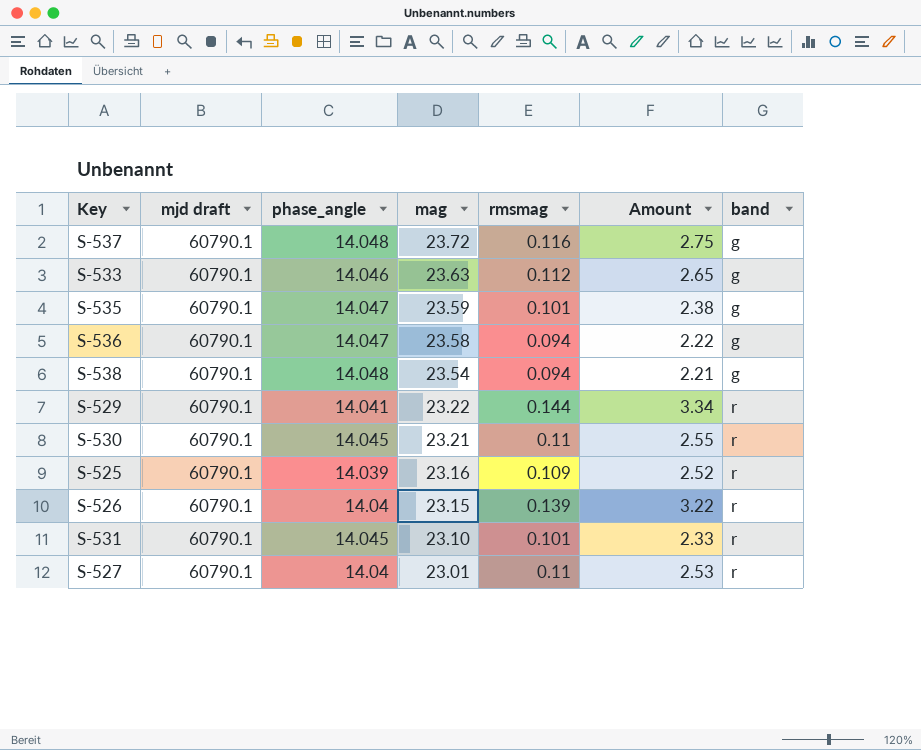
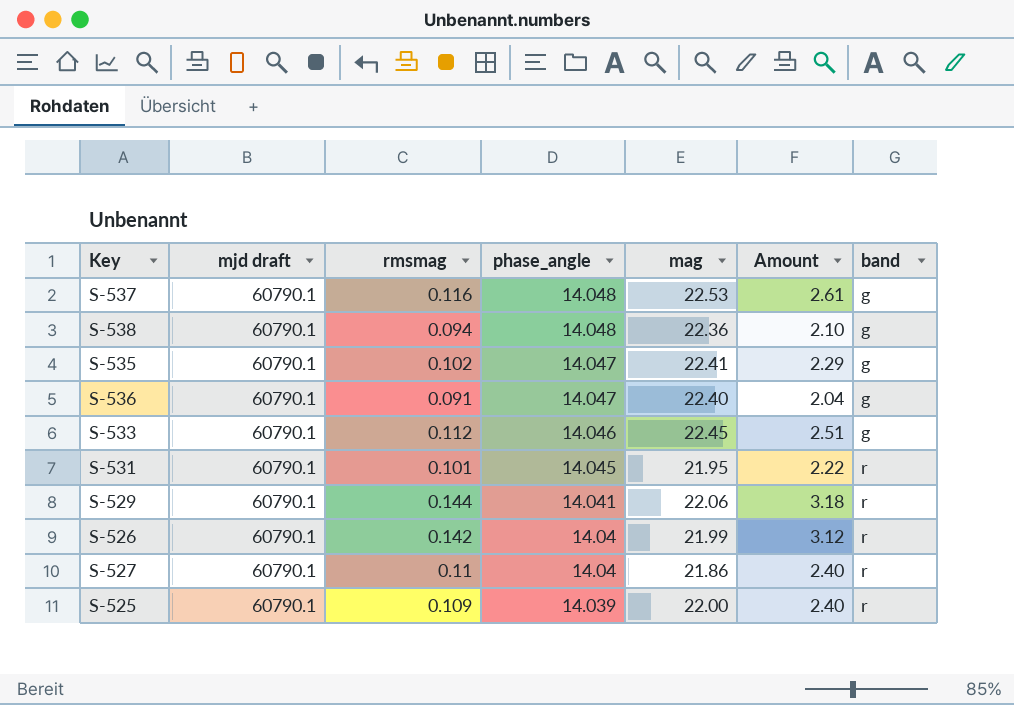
row order: mag descending -> phase_angle descending
column rmsmag | position: 5 -> 3
row S-530: 60790.1 | 14.045 | 23.21 | 0.11 | 2.55 | r -> none
S-537 | mag: 23.72 -> 22.53
S-537 | Amount: 2.75 -> 2.61
S-538 | mag: 23.54 -> 22.36
S-538 | Amount: 2.21 -> 2.10
S-535 | rmsmag: 0.101 -> 0.102
S-535 | mag: 23.59 -> 22.41
S-535 | Amount: 2.38 -> 2.29
S-536 | rmsmag: 0.094 -> 0.091
S-536 | mag: 23.58 -> 22.40
S-536 | Amount: 2.22 -> 2.04
S-533 | mag: 23.63 -> 22.45
S-533 | Amount: 2.65 -> 2.51
S-531 | mag: 23.10 -> 21.95
S-531 | Amount: 2.33 -> 2.22
S-529 | mag: 23.22 -> 22.06
S-529 | Amount: 3.34 -> 3.18
S-526 | rmsmag: 0.139 -> 0.142
S-526 | mag: 23.15 -> 21.99
S-526 | Amount: 3.22 -> 3.12
S-527 | mag: 23.01 -> 21.86
S-527 | Amount: 2.53 -> 2.40
S-525 | mag: 23.16 -> 22.00
S-525 | Amount: 2.52 -> 2.40

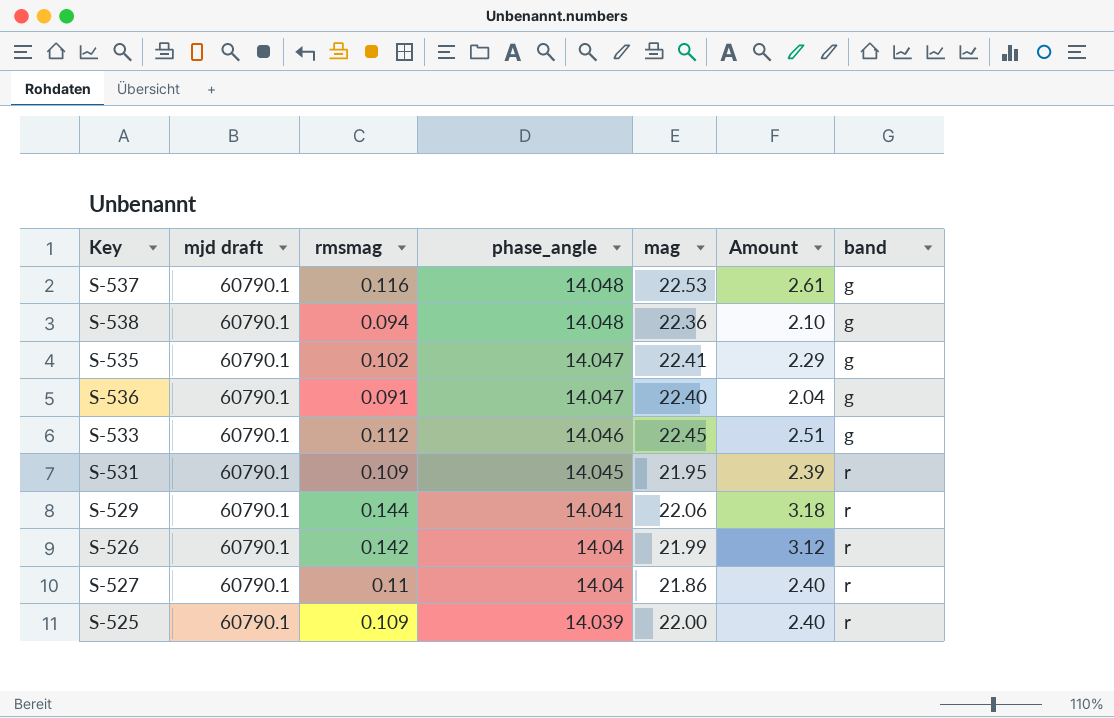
S-531 | rmsmag: 0.101 -> 0.109
S-531 | Amount: 2.22 -> 2.39

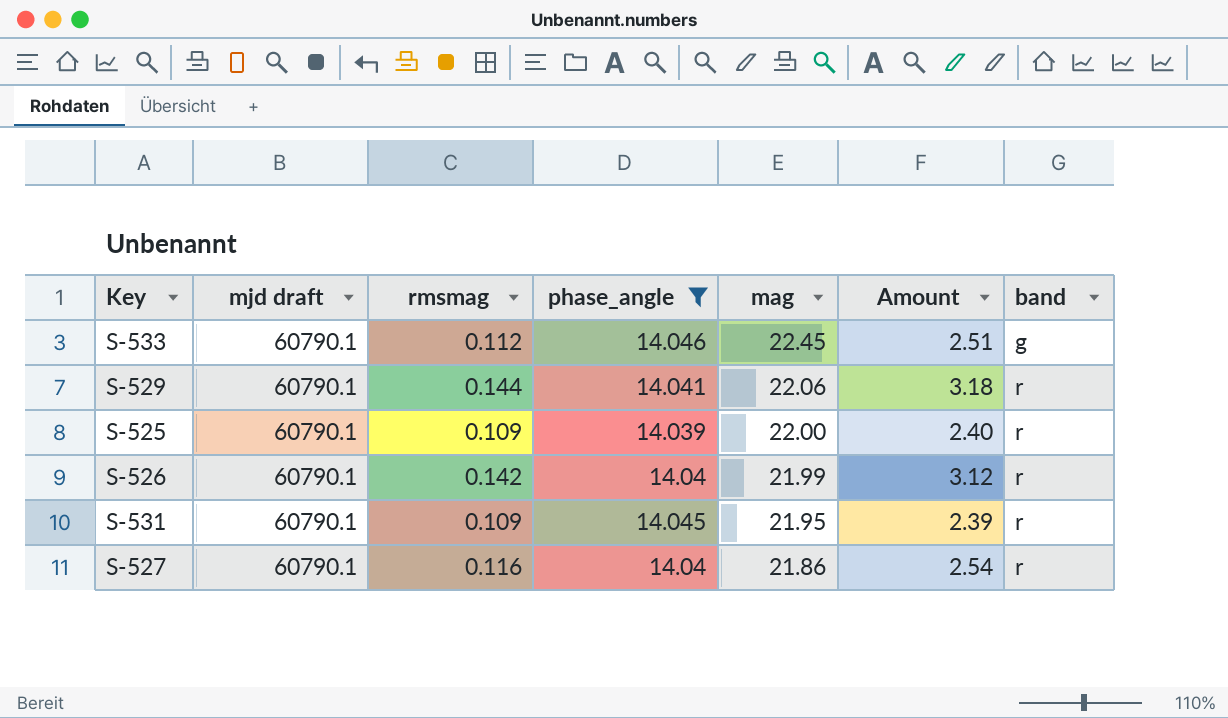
filter: none -> phase_angle <= 14.046
row order: phase_angle descending -> mag descending
S-527 | rmsmag: 0.11 -> 0.116
S-527 | Amount: 2.40 -> 2.54

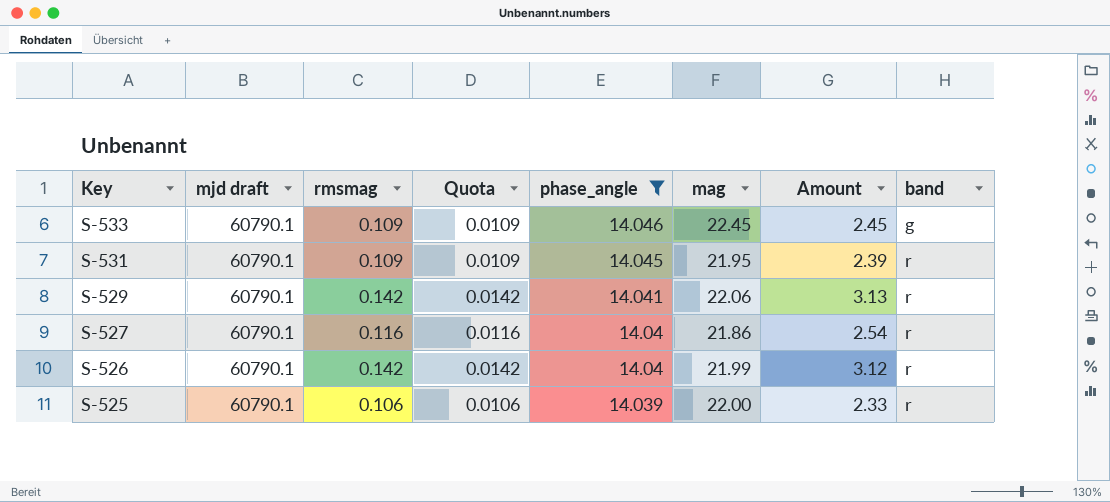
row order: mag descending -> Key descending
column Quota | formula: none -> [rmsmag] * 0.1
S-533 | rmsmag: 0.112 -> 0.109
S-533 | Amount: 2.51 -> 2.45
S-529 | rmsmag: 0.144 -> 0.142
S-529 | Amount: 3.18 -> 3.13
S-525 | rmsmag: 0.109 -> 0.106
S-525 | Amount: 2.40 -> 2.33

